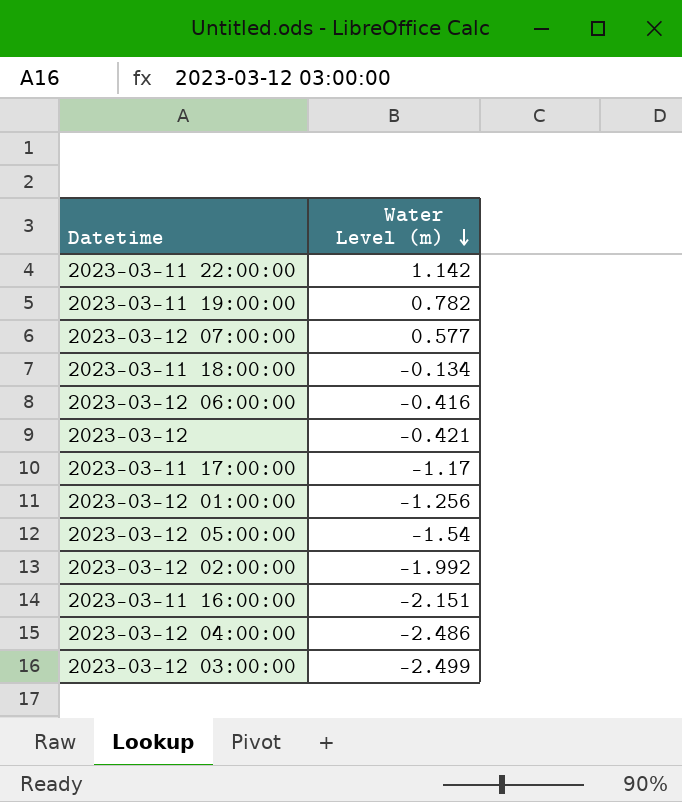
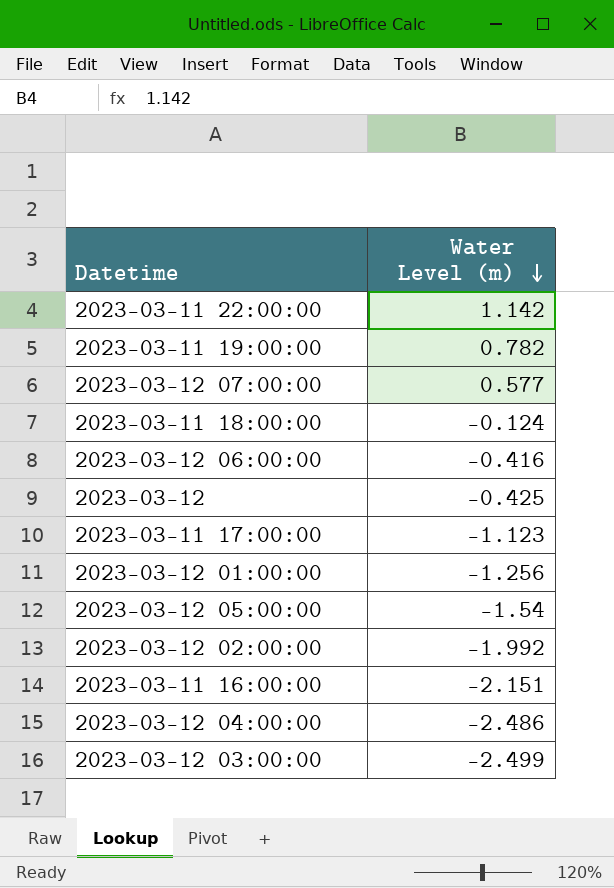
2023-03-11 18:00:00 | Water Level (m): -0.134 -> -0.124
2023-03-12 | Water Level (m): -0.421 -> -0.425
2023-03-11 17:00:00 | Water Level (m): -1.17 -> -1.123

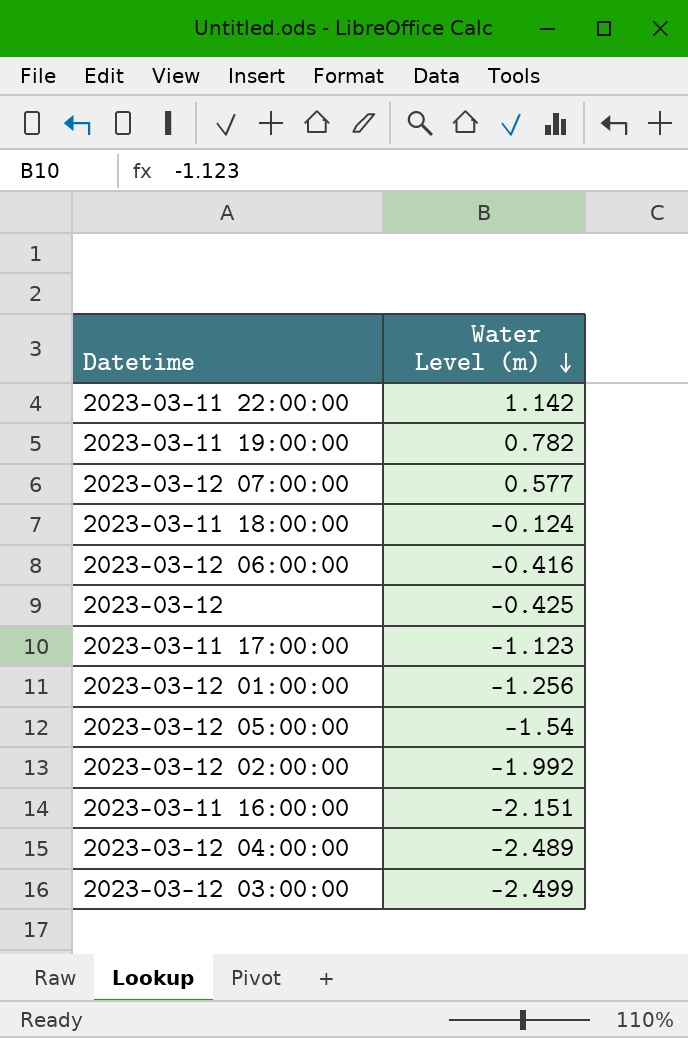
2023-03-12 04:00:00 | Water Level (m): -2.486 -> -2.489

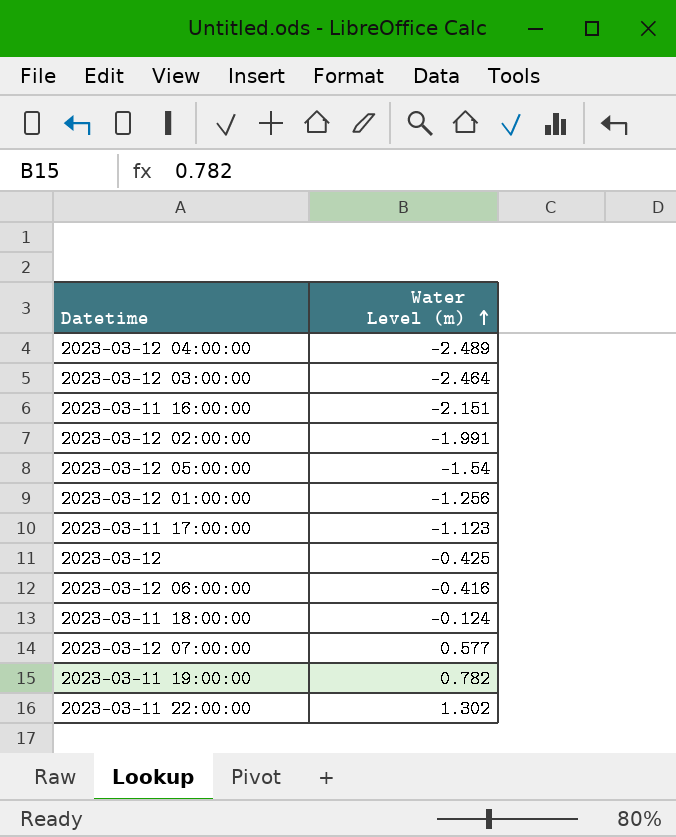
row order: Water Level (m) descending -> Water Level (m) ascending
2023-03-12 03:00:00 | Water Level (m): -2.499 -> -2.464
2023-03-12 02:00:00 | Water Level (m): -1.992 -> -1.991
2023-03-11 22:00:00 | Water Level (m): 1.142 -> 1.302

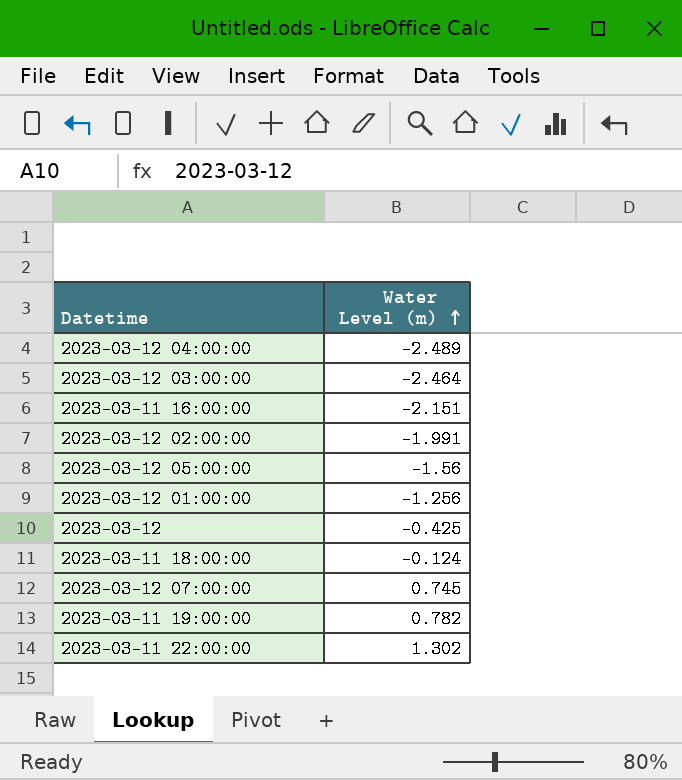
row 2023-03-11 17:00:00: -1.123 -> none
row 2023-03-12 06:00:00: -0.416 -> none
2023-03-12 05:00:00 | Water Level (m): -1.54 -> -1.56
2023-03-12 07:00:00 | Water Level (m): 0.577 -> 0.745

